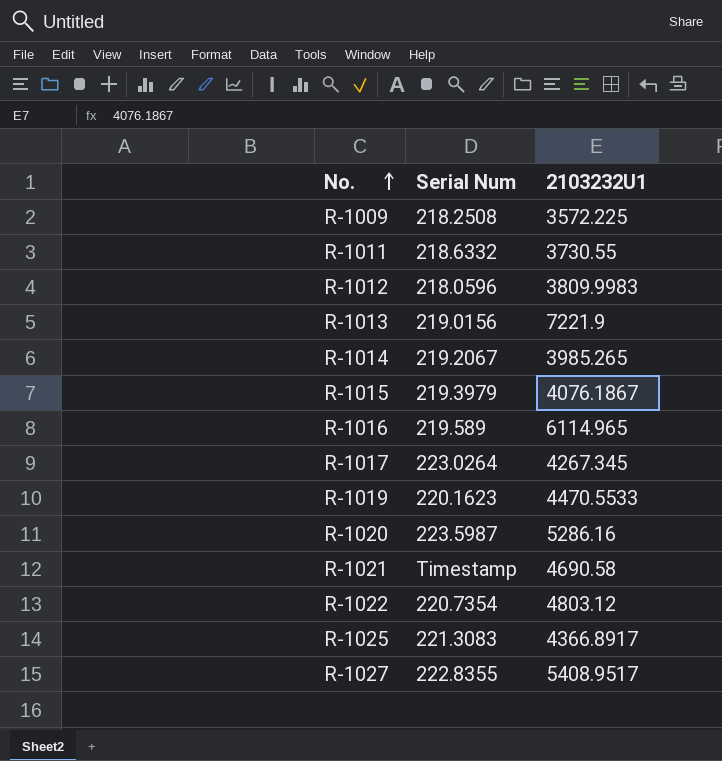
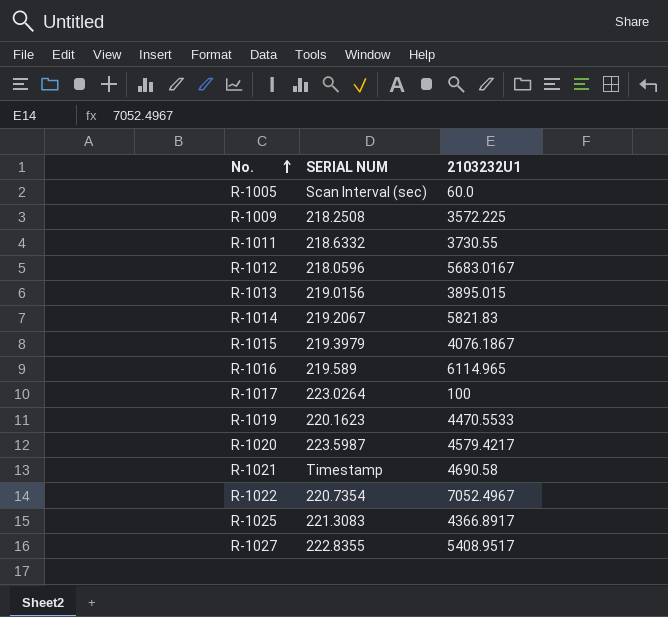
column name: Serial Num -> SERIAL NUM
row R-1005: none -> Scan Interval (sec) | 60.0
R-1012 | 2103232U1: 3809.9983 -> 5683.0167
R-1013 | 2103232U1: 7221.9 -> 3895.015
R-1014 | 2103232U1: 3985.265 -> 5821.83
R-1017 | 2103232U1: 4267.345 -> 100
R-1020 | 2103232U1: 5286.16 -> 4579.4217
R-1022 | 2103232U1: 4803.12 -> 7052.4967

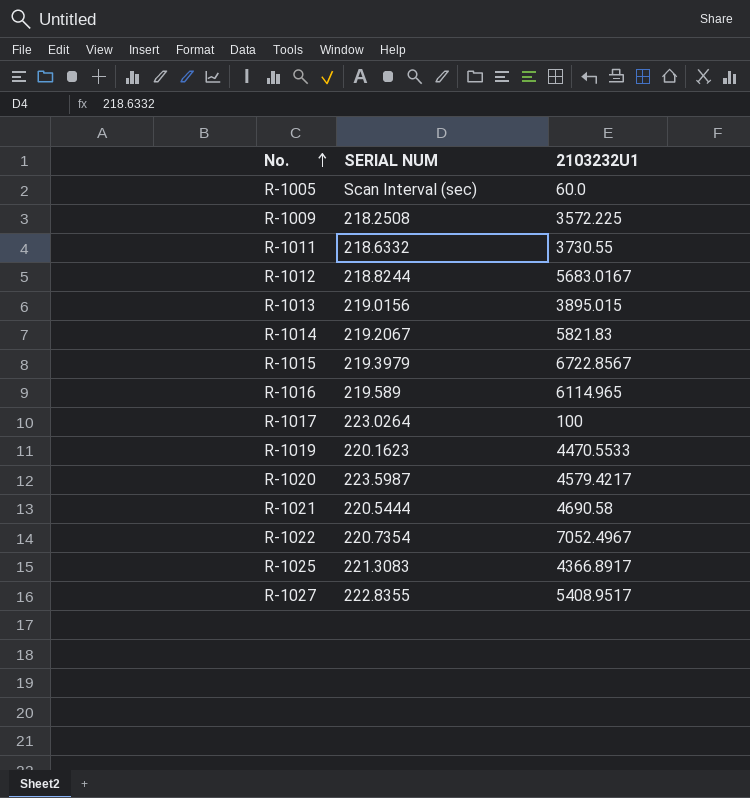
R-1012 | SERIAL NUM: 218.0596 -> 218.8244
R-1015 | 2103232U1: 4076.1867 -> 6722.8567
R-1021 | SERIAL NUM: Timestamp -> 220.5444

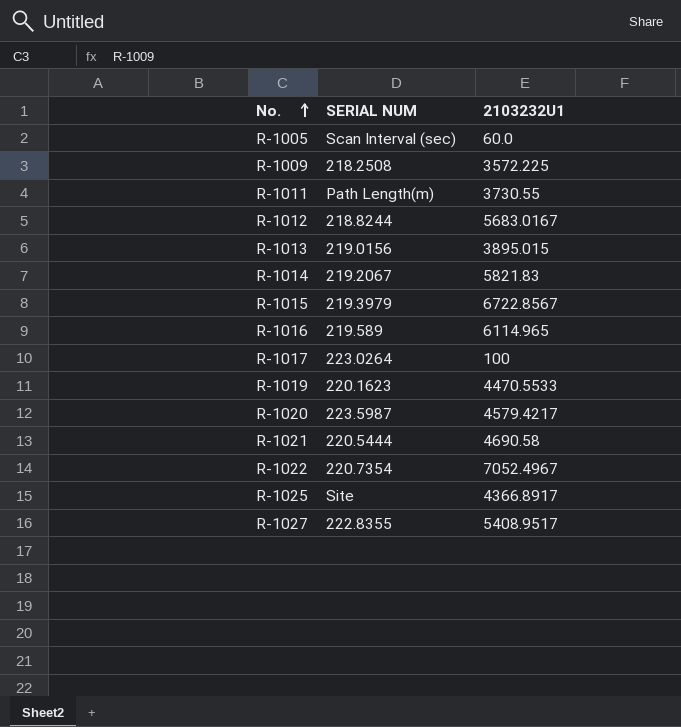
R-1011 | SERIAL NUM: 218.6332 -> Path Length(m)
R-1025 | SERIAL NUM: 221.3083 -> Site

